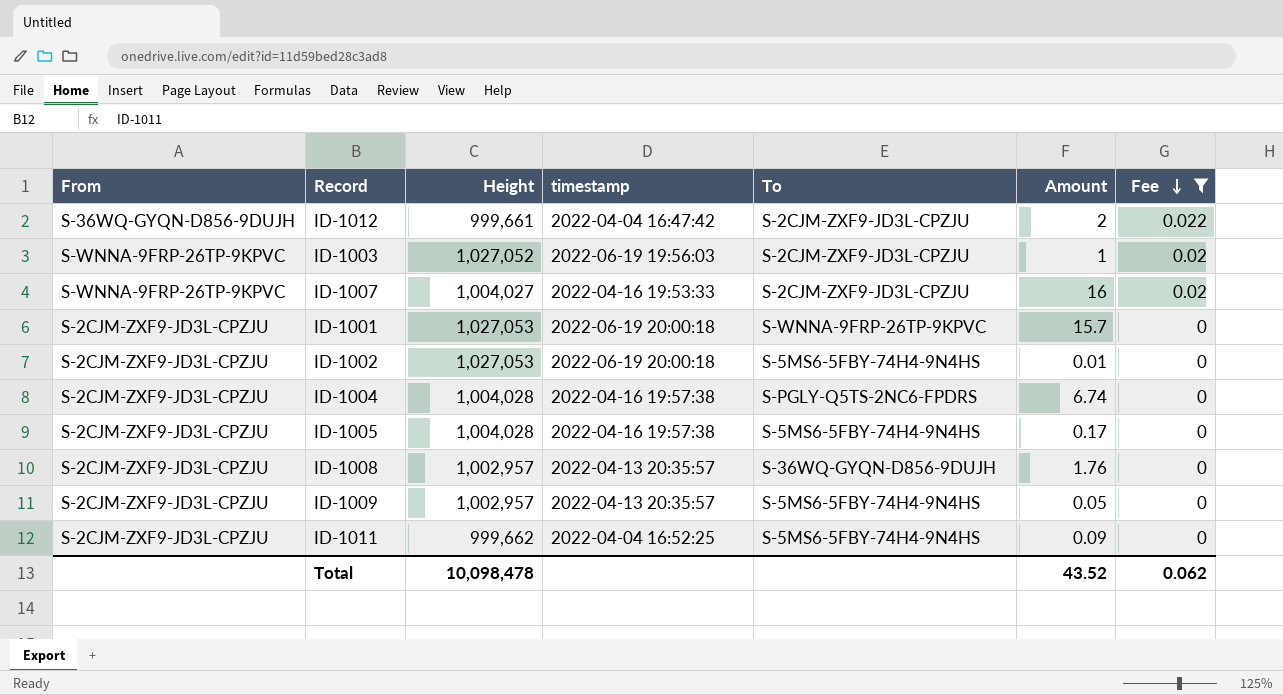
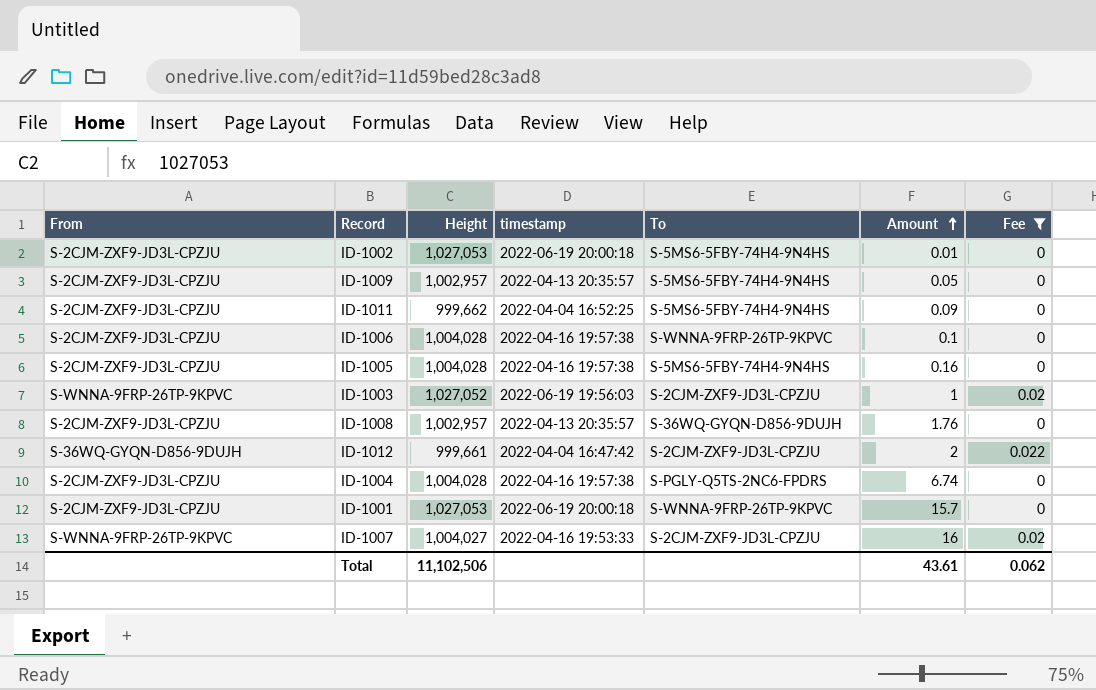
row order: Fee descending -> Amount ascending
row ID-1006: none -> S-2CJM-ZXF9-JD3L-CPZJU | 1,004,028 | 2022-04-16 19:57:38 | S-WNNA-9FRP-26TP-9KPVC | 0.1 | 0
ID-1005 | Amount: 0.17 -> 0.16
Total | Height: 10,098,478 -> 11,102,506
Total | Amount: 43.52 -> 43.61

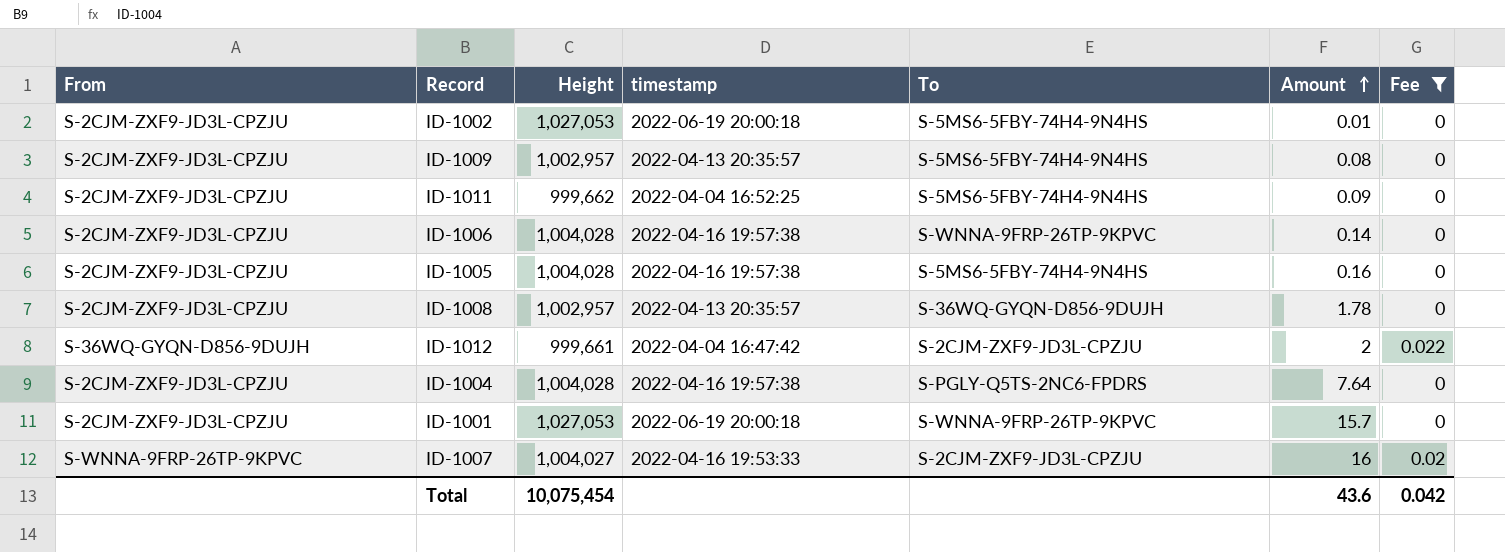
row ID-1003: S-WNNA-9FRP-26TP-9KPVC | 1,027,052 | 2022-06-19 19:56:03 | S-2CJM-ZXF9-JD3L-CPZJU | 1 | 0.02 -> none
ID-1009 | Amount: 0.05 -> 0.08
ID-1006 | Amount: 0.1 -> 0.14
ID-1008 | Amount: 1.76 -> 1.78
ID-1004 | Amount: 6.74 -> 7.64
Total | Height: 11,102,506 -> 10,075,454
Total | Amount: 43.61 -> 43.6
Total | Fee: 0.062 -> 0.042

